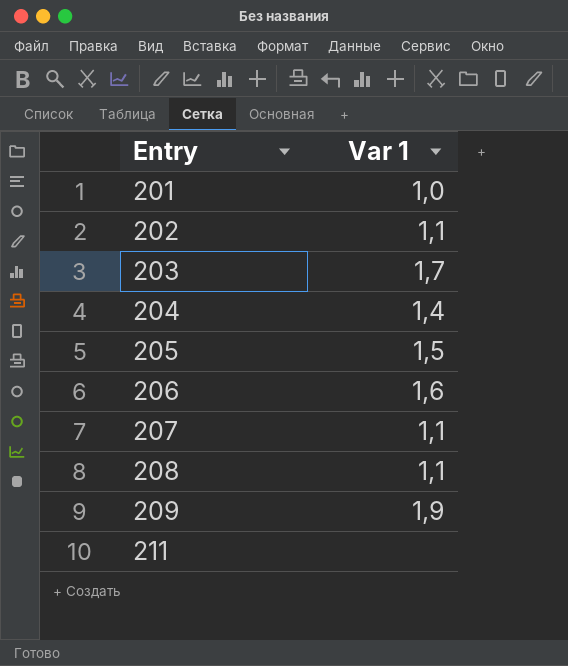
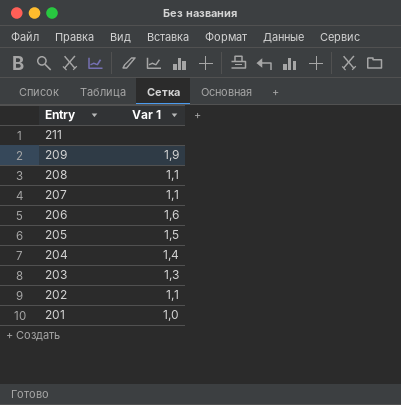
row order: Entry ascending -> Entry descending
203 | Var 1: 1,7 -> 1,3

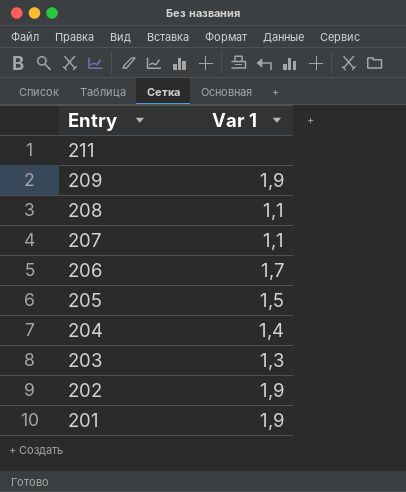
206 | Var 1: 1,6 -> 1,7
202 | Var 1: 1,1 -> 1,9
201 | Var 1: 1,0 -> 1,9

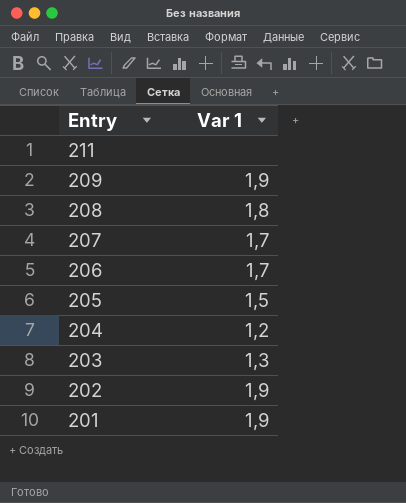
208 | Var 1: 1,1 -> 1,8
207 | Var 1: 1,1 -> 1,7
204 | Var 1: 1,4 -> 1,2

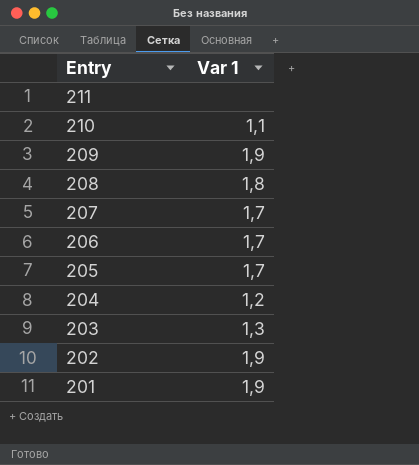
row 210: none -> 1,1
205 | Var 1: 1,5 -> 1,7

